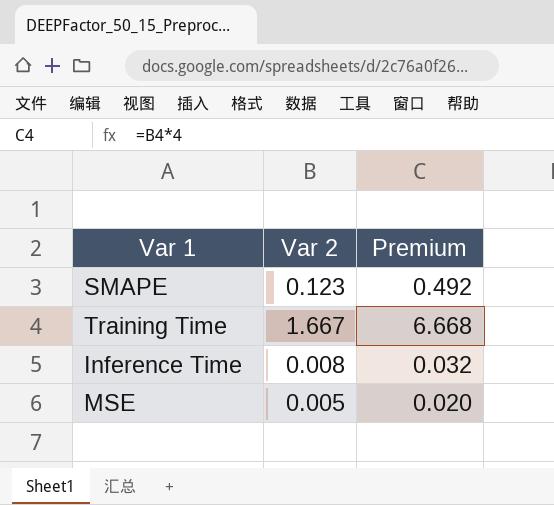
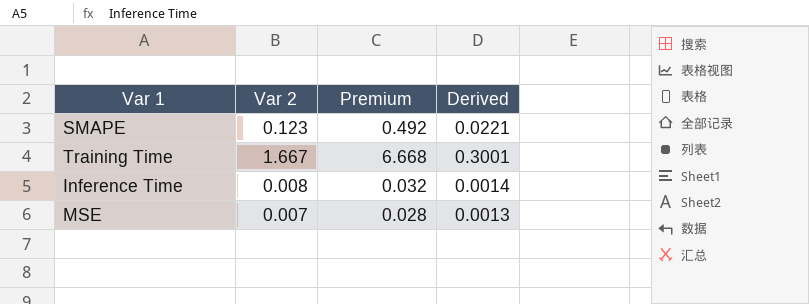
column Derived | formula: none -> [Var 2] * 0.18
MSE | Var 2: 0.005 -> 0.007
MSE | Premium: 0.020 -> 0.028

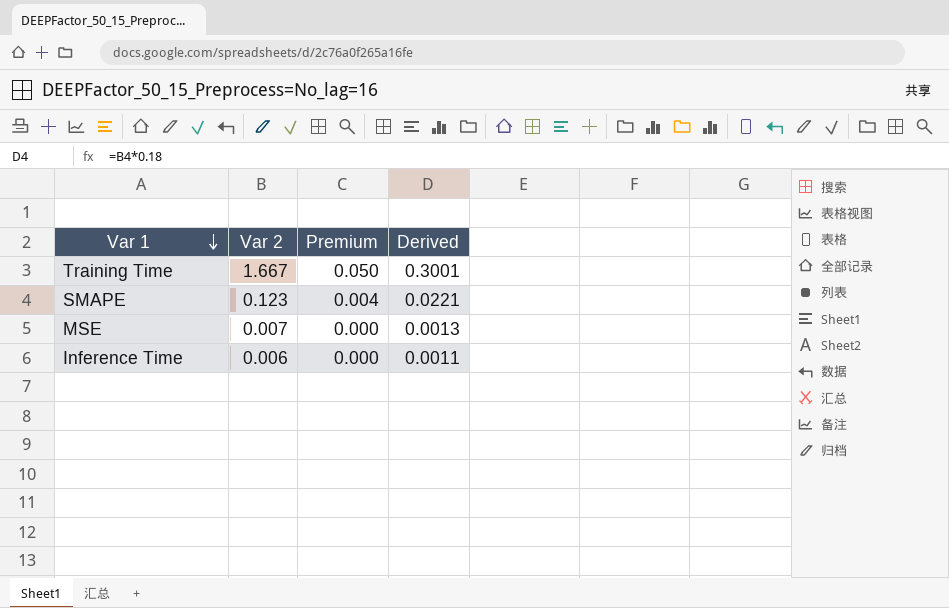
row order: none -> Var 1 descending
column Premium | formula: [Var 2] * 4 -> [Var 2] * 0.03
Inference Time | Var 2: 0.008 -> 0.006
Inference Time | Derived: 0.0014 -> 0.0011

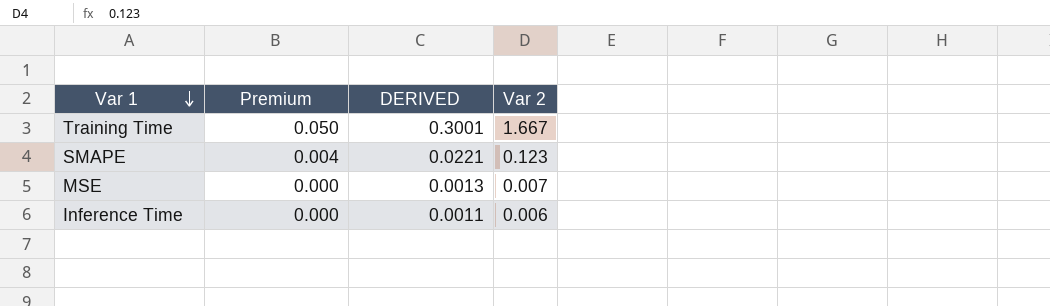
column name: Derived -> DERIVED
column Var 2 | position: 2 -> 4

